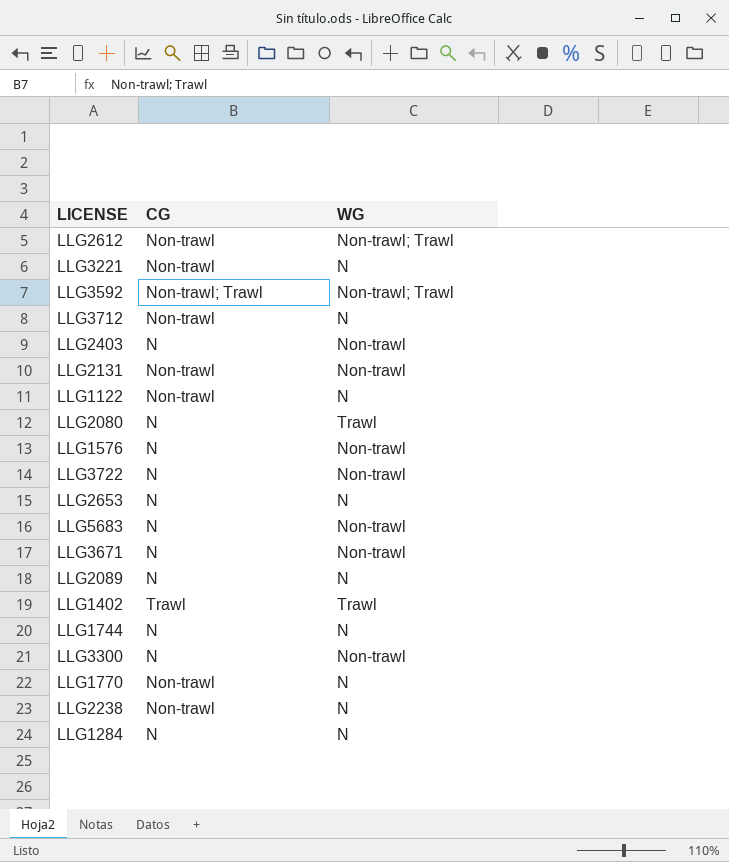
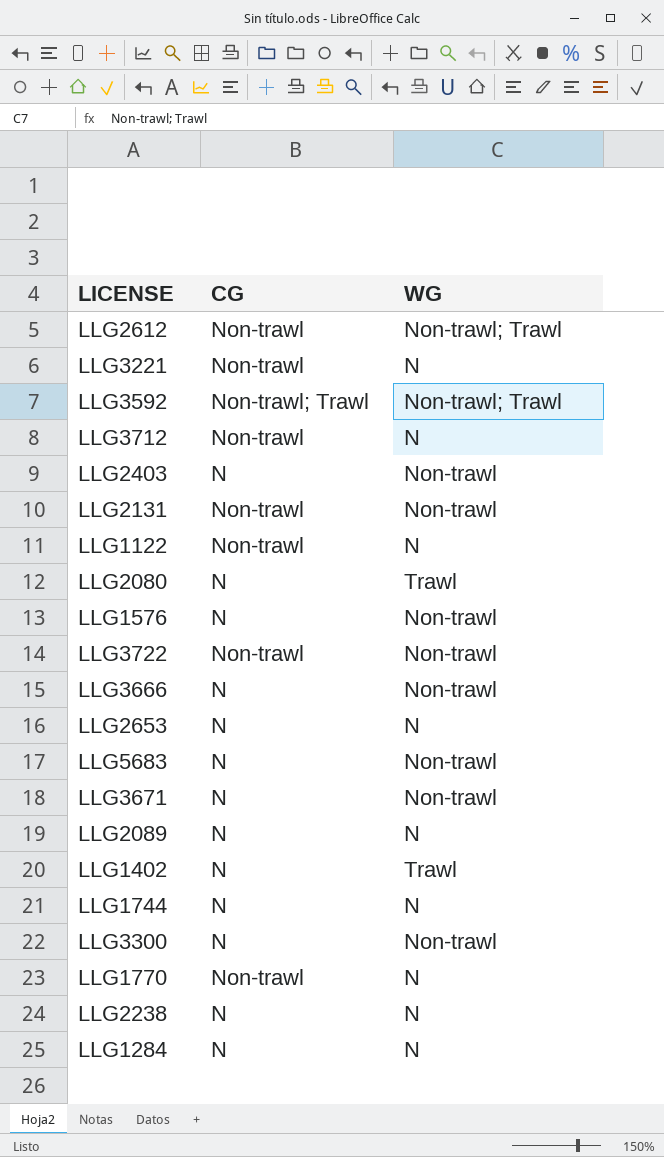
LLG3722 | CG: N -> Non-trawl
row LLG3666: none -> N | Non-trawl
LLG1402 | CG: Trawl -> N
LLG2238 | CG: Non-trawl -> N

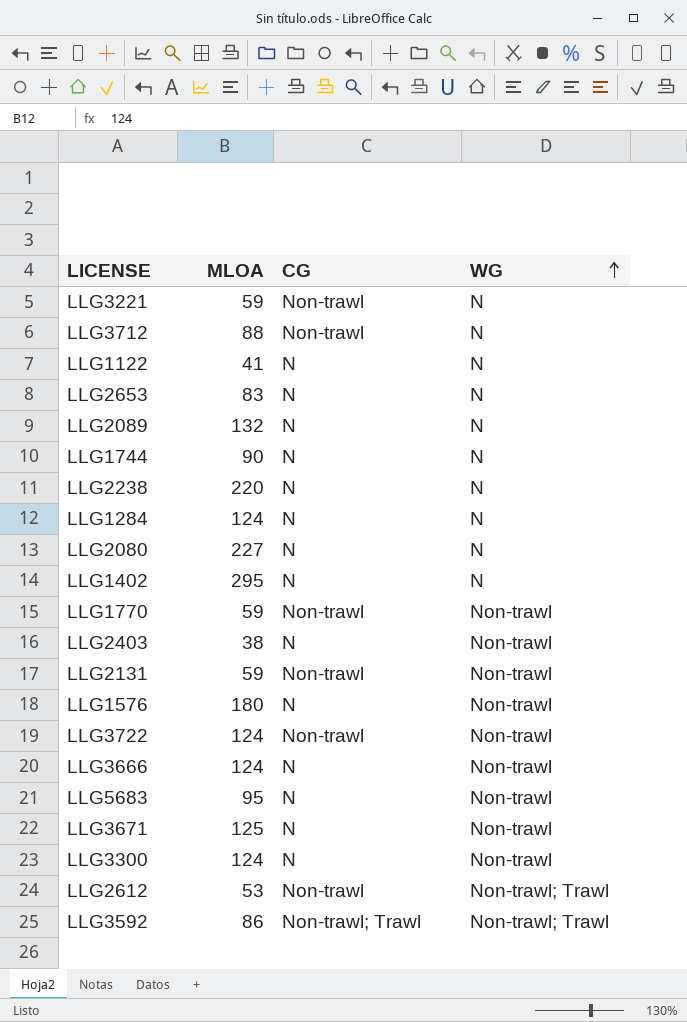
row order: none -> WG ascending
column MLOA | position: none -> 2
LLG1122 | CG: Non-trawl -> N
LLG2080 | WG: Trawl -> N
LLG1402 | WG: Trawl -> N
LLG1770 | WG: N -> Non-trawl

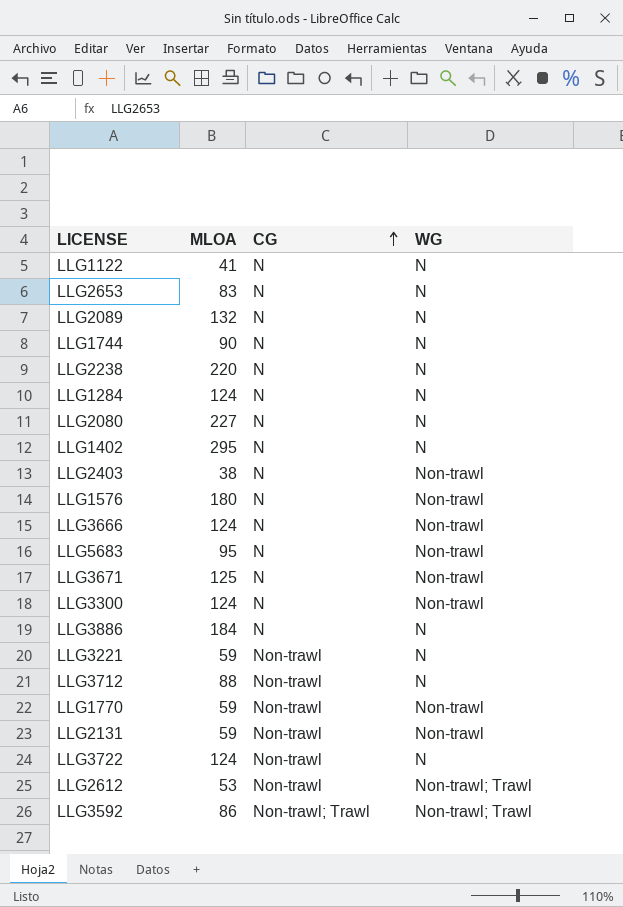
row order: WG ascending -> CG ascending
row LLG3886: none -> 184 | N | N
LLG3722 | WG: Non-trawl -> N

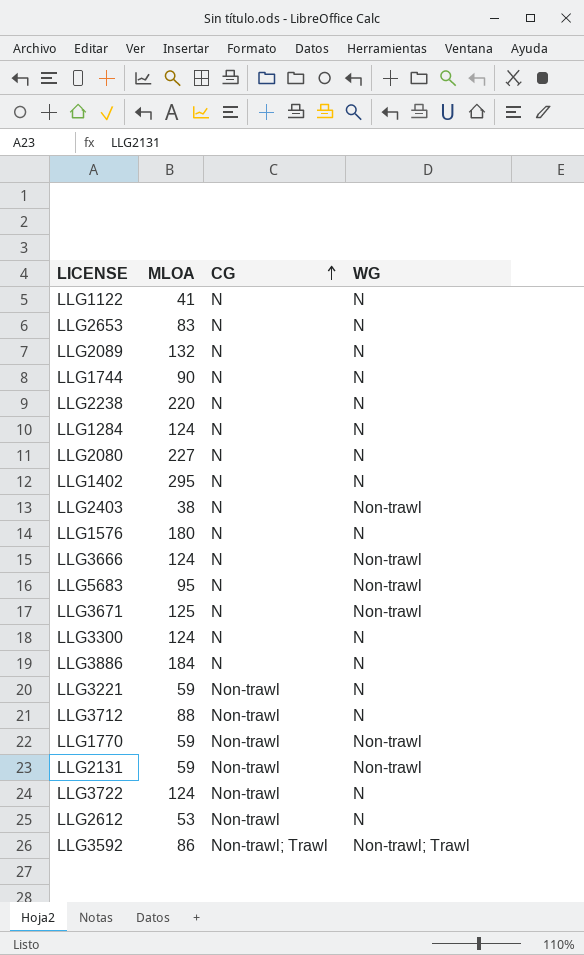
LLG1576 | WG: Non-trawl -> N
LLG3300 | WG: Non-trawl -> N
LLG2612 | WG: Non-trawl; Trawl -> N

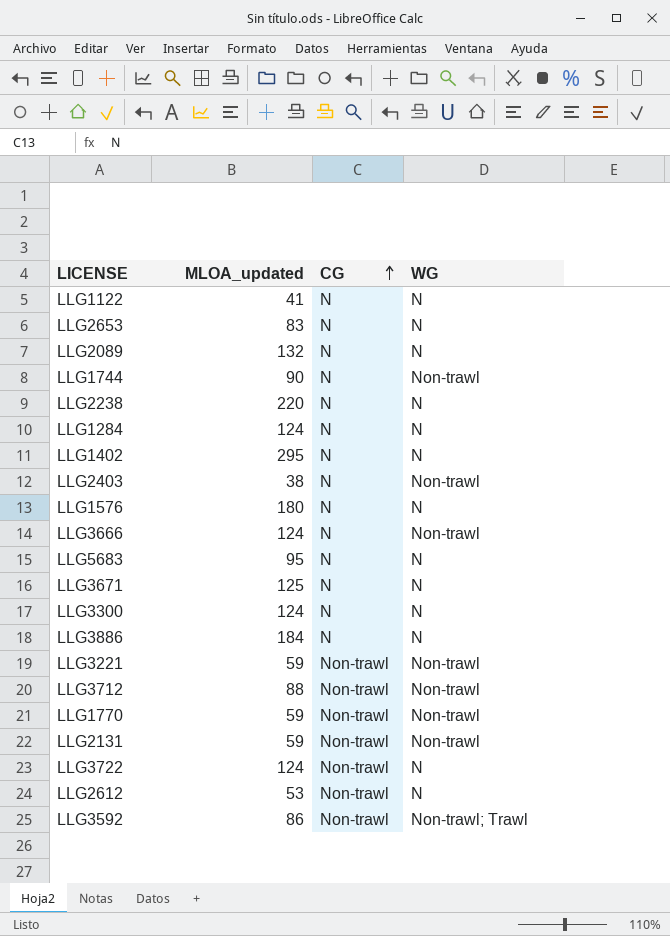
column name: MLOA -> MLOA_updated
row LLG2080: 227 | N | N -> none
LLG1744 | WG: N -> Non-trawl
LLG5683 | WG: Non-trawl -> N
LLG3671 | WG: Non-trawl -> N
LLG3221 | WG: N -> Non-trawl
LLG3712 | WG: N -> Non-trawl
LLG3592 | CG: Non-trawl; Trawl -> Non-trawl

